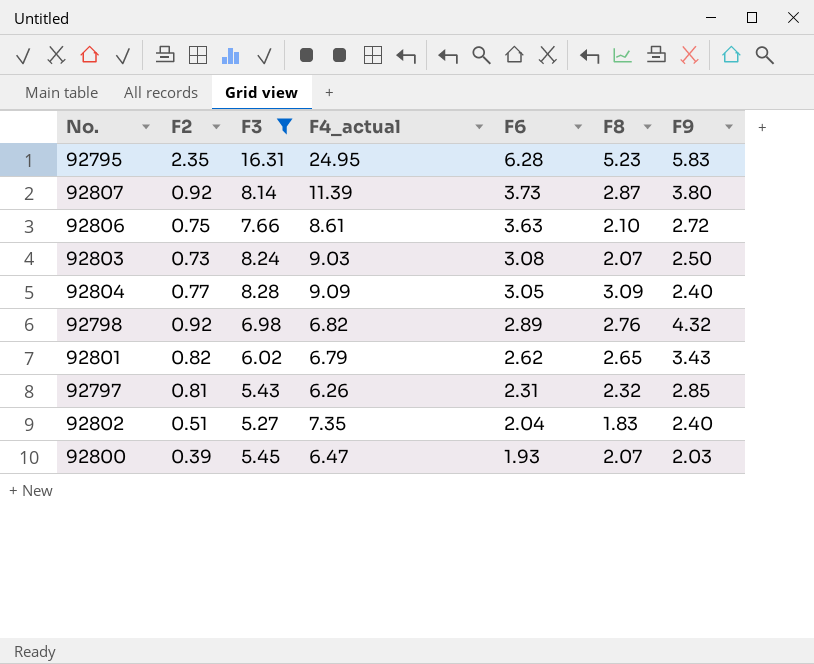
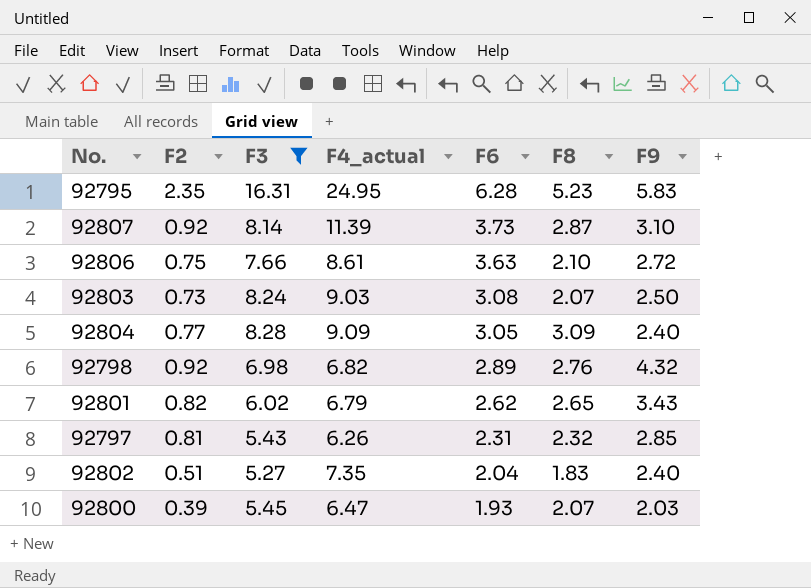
92807 | F9: 3.80 -> 3.10

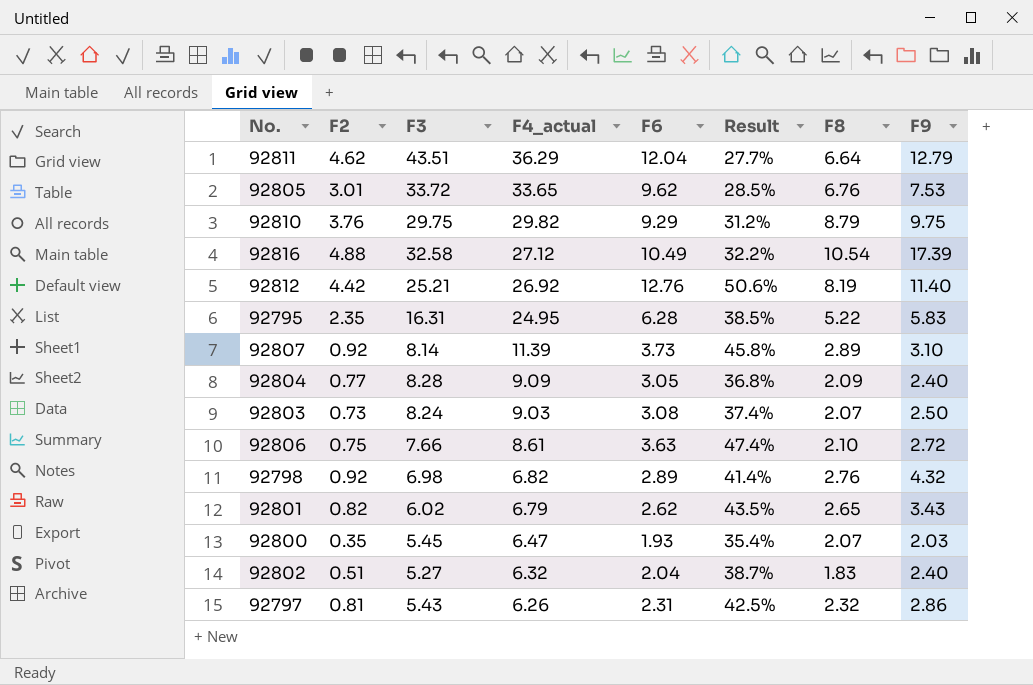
filter: F3 <= 16.31 -> none
row order: F6 descending -> F4_actual descending
column Result | formula: none -> [F6] / [F3]
92795 | F8: 5.23 -> 5.22
92807 | F8: 2.87 -> 2.89
92804 | F8: 3.09 -> 2.09
92800 | F2: 0.39 -> 0.35
92802 | F4_actual: 7.35 -> 6.32
92797 | F9: 2.85 -> 2.86

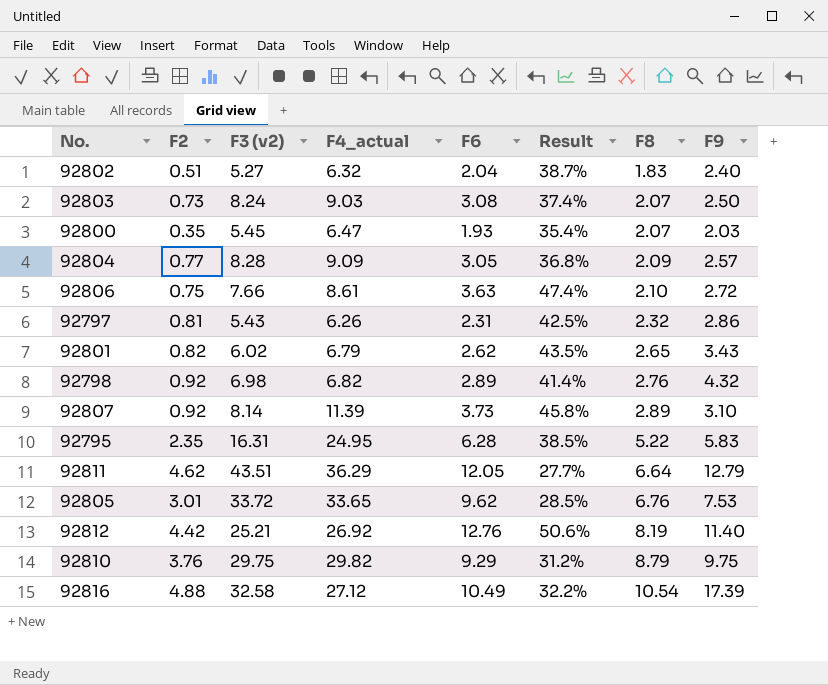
row order: F4_actual descending -> F8 ascending
column name: F3 -> F3 (v2)
92804 | F9: 2.40 -> 2.57
92811 | F6: 12.04 -> 12.05

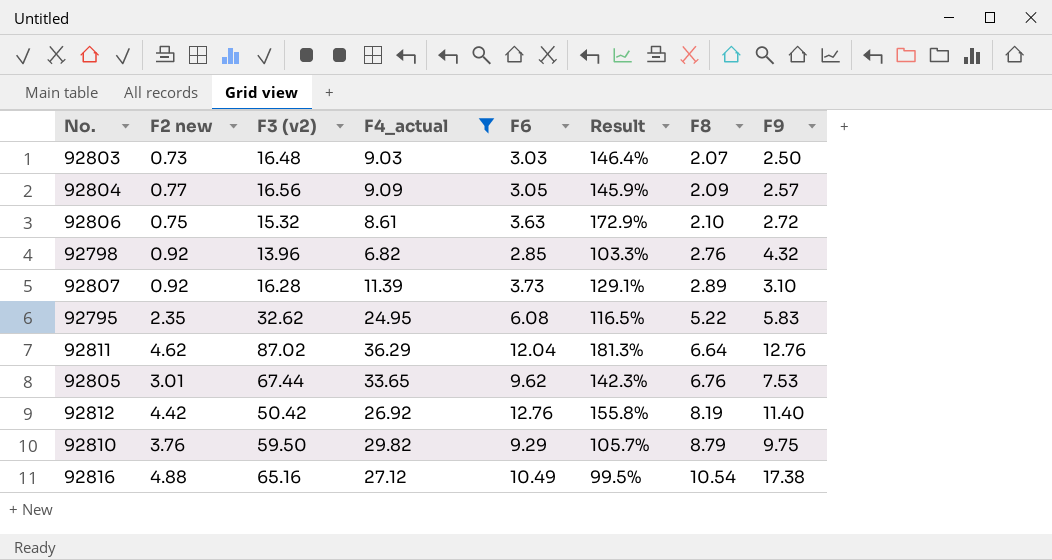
filter: none -> F4_actual >= 6.82
column name: F2 -> F2 new
column Result | formula: [F6] / [F3 (v2)] -> [F6] / [F8]
92803 | F3 (v2): 8.24 -> 16.48
92803 | F6: 3.08 -> 3.03
92804 | F3 (v2): 8.28 -> 16.56
92806 | F3 (v2): 7.66 -> 15.32
92798 | F3 (v2): 6.98 -> 13.96
92798 | F6: 2.89 -> 2.85
92807 | F3 (v2): 8.14 -> 16.28
92795 | F3 (v2): 16.31 -> 32.62
92795 | F6: 6.28 -> 6.08
92811 | F3 (v2): 43.51 -> 87.02
92811 | F6: 12.05 -> 12.04
92811 | F9: 12.79 -> 12.76
92805 | F3 (v2): 33.72 -> 67.44
92812 | F3 (v2): 25.21 -> 50.42
92810 | F3 (v2): 29.75 -> 59.50
92816 | F3 (v2): 32.58 -> 65.16
92816 | F9: 17.39 -> 17.38

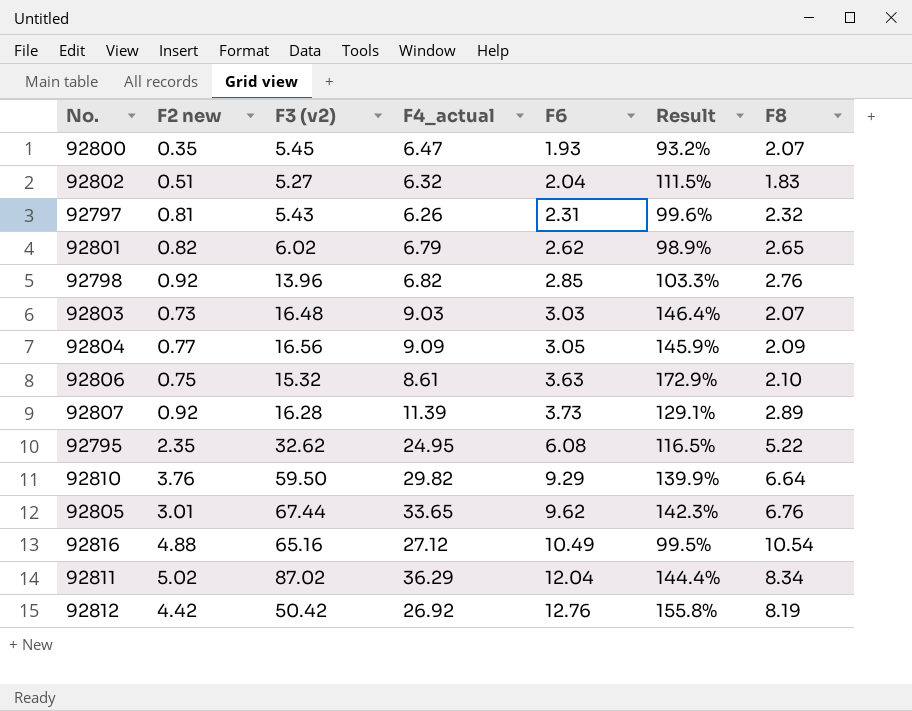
filter: F4_actual >= 6.82 -> none
row order: F8 ascending -> F6 ascending
column F9 | position: 8 -> none
92810 | Result: 105.7% -> 139.9%
92810 | F8: 8.79 -> 6.64
92811 | F2 new: 4.62 -> 5.02
92811 | Result: 181.3% -> 144.4%
92811 | F8: 6.64 -> 8.34

